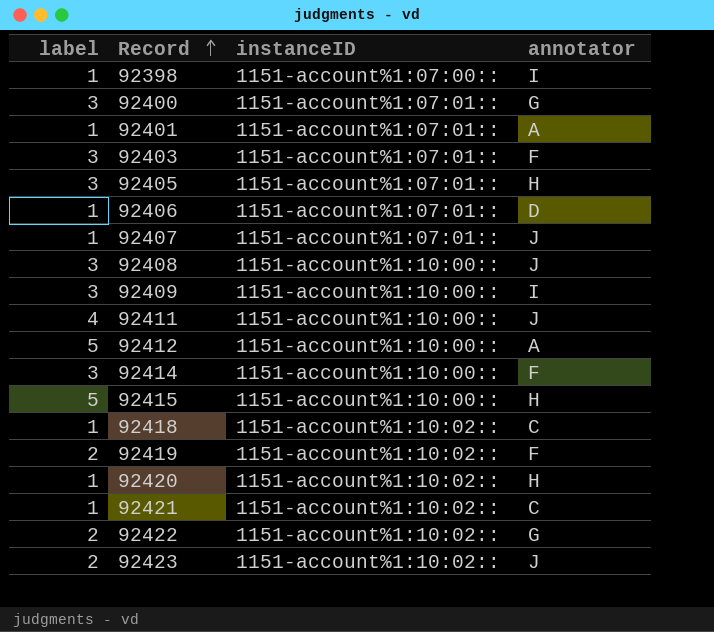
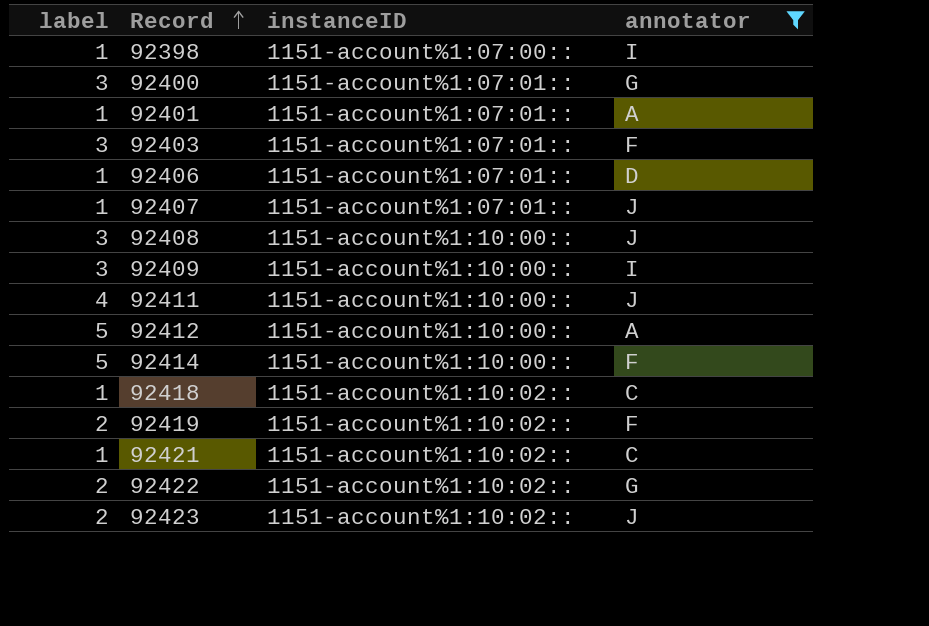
filter: none -> annotator != H
92414 | label: 3 -> 5

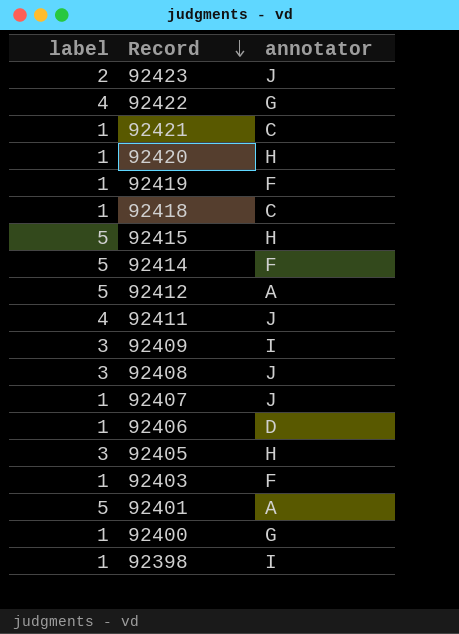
filter: annotator != H -> none
row order: Record ascending -> Record descending
column instanceID | position: 3 -> none
92422 | label: 2 -> 4
92419 | label: 2 -> 1
92403 | label: 3 -> 1
92401 | label: 1 -> 5
92400 | label: 3 -> 1

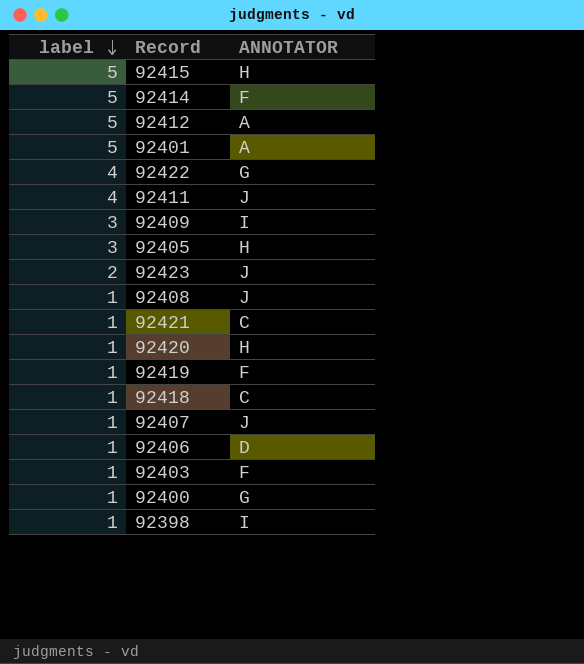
row order: Record descending -> label descending
column name: annotator -> ANNOTATOR
92408 | label: 3 -> 1

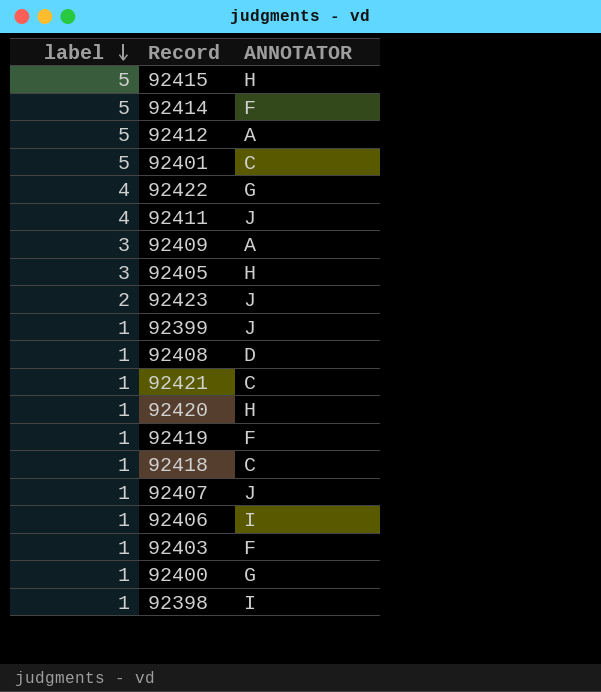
92401 | ANNOTATOR: A -> C
92409 | ANNOTATOR: I -> A
row 92399: none -> 1 | J
92408 | ANNOTATOR: J -> D
92406 | ANNOTATOR: D -> I

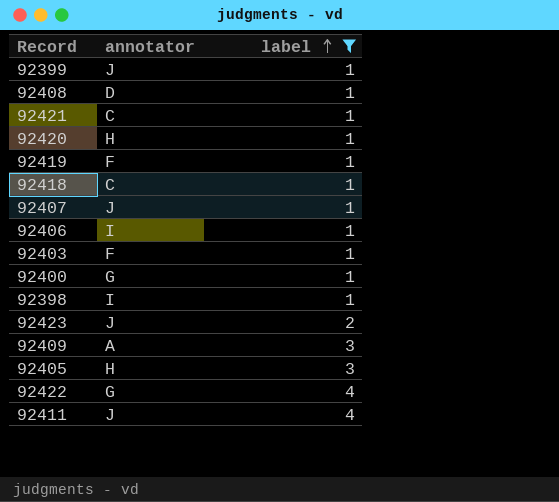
filter: none -> label != 5
row order: label descending -> label ascending
column name: ANNOTATOR -> annotator
column label | position: 1 -> 3

